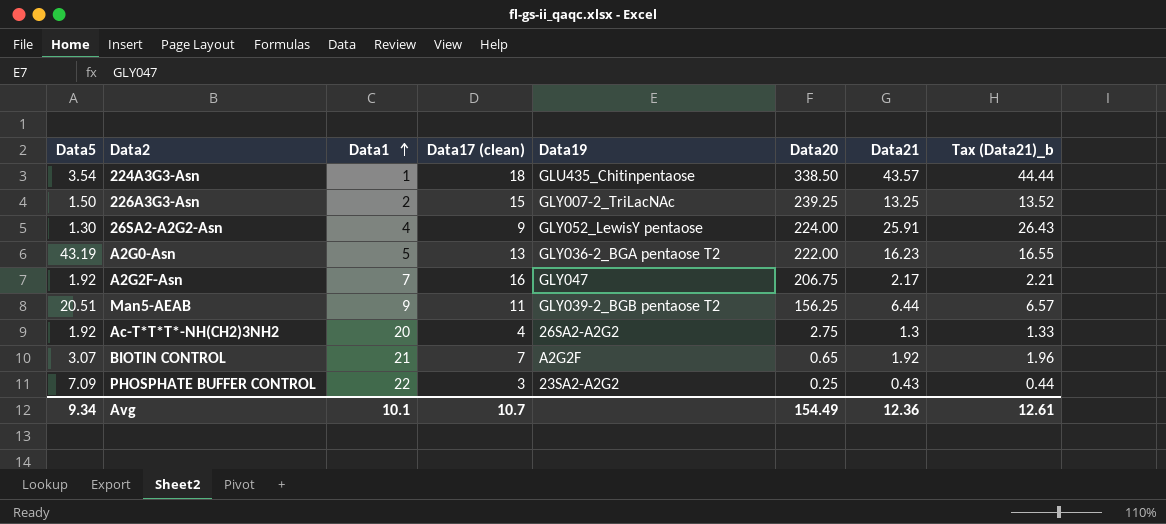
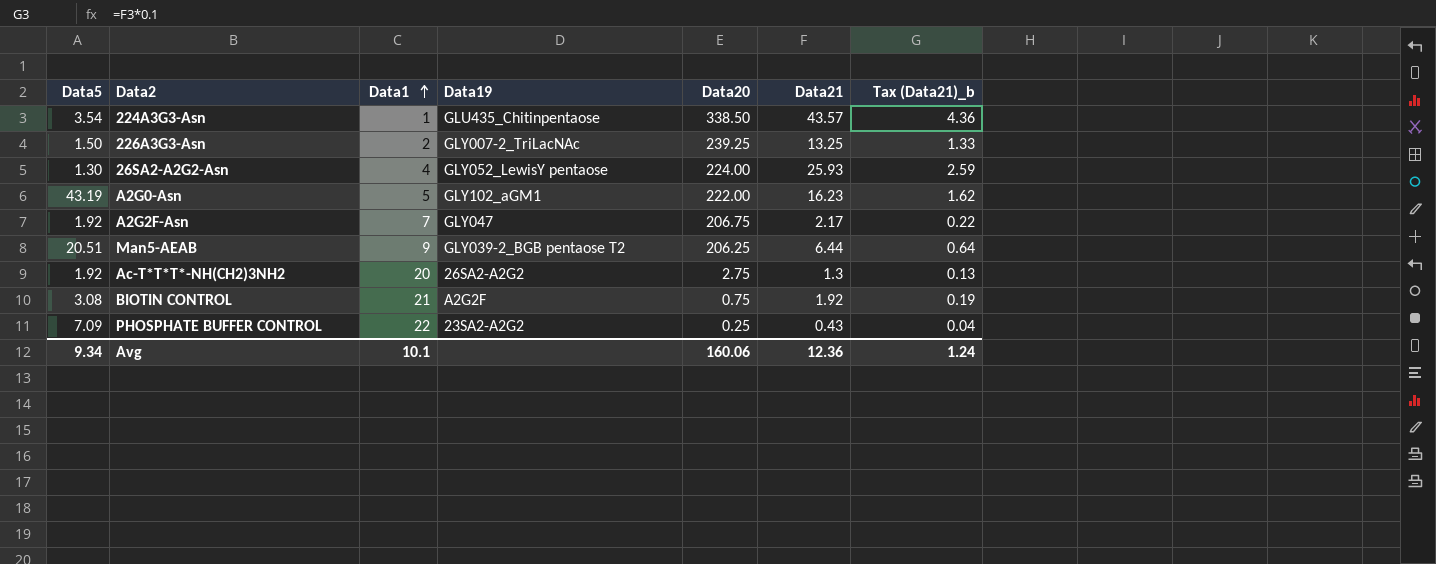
column Data17 (clean) | position: 4 -> none
column Tax (Data21)_b | formula: [Data21] * 1.02 -> [Data21] * 0.1
26SA2-A2G2-Asn | Data21: 25.91 -> 25.93
A2G0-Asn | Data19: GLY036-2_BGA pentaose T2 -> GLY102_aGM1
Man5-AEAB | Data20: 156.25 -> 206.25
BIOTIN CONTROL | Data5: 3.07 -> 3.08
BIOTIN CONTROL | Data20: 0.65 -> 0.75
Avg | Data20: 154.49 -> 160.06
Avg | Tax (Data21)_b: 12.61 -> 1.24

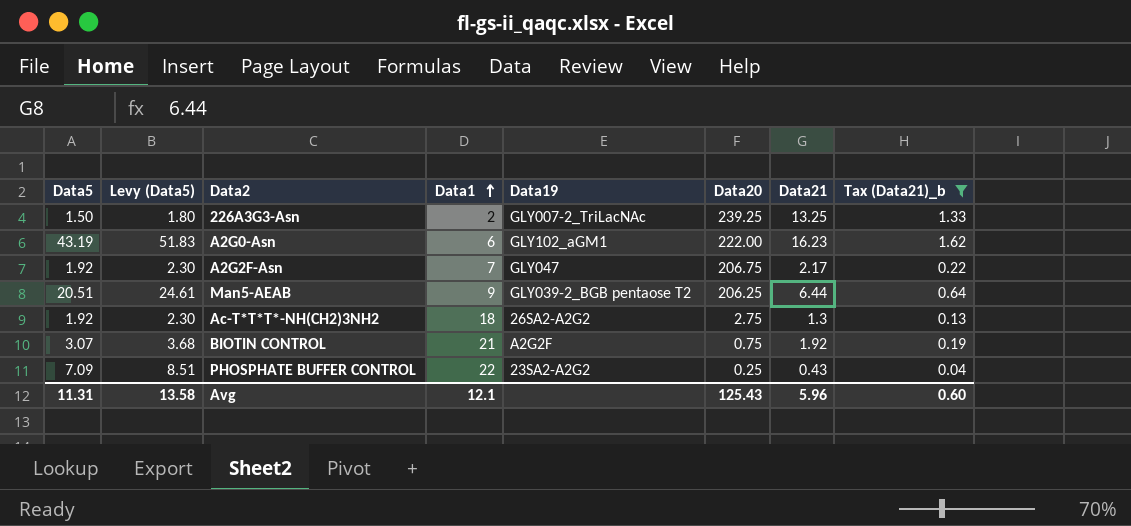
filter: none -> Tax (Data21)_b <= 1.62
column Levy (Data5) | formula: none -> [Data5] * 1.2
A2G0-Asn | Data1: 5 -> 6
Ac-T*T*T*-NH(CH2)3NH2 | Data1: 20 -> 18
BIOTIN CONTROL | Data5: 3.08 -> 3.07
Avg | Data5: 9.34 -> 11.31
Avg | Data1: 10.1 -> 12.1
Avg | Data20: 160.06 -> 125.43
Avg | Data21: 12.36 -> 5.96
Avg | Tax (Data21)_b: 1.24 -> 0.60

